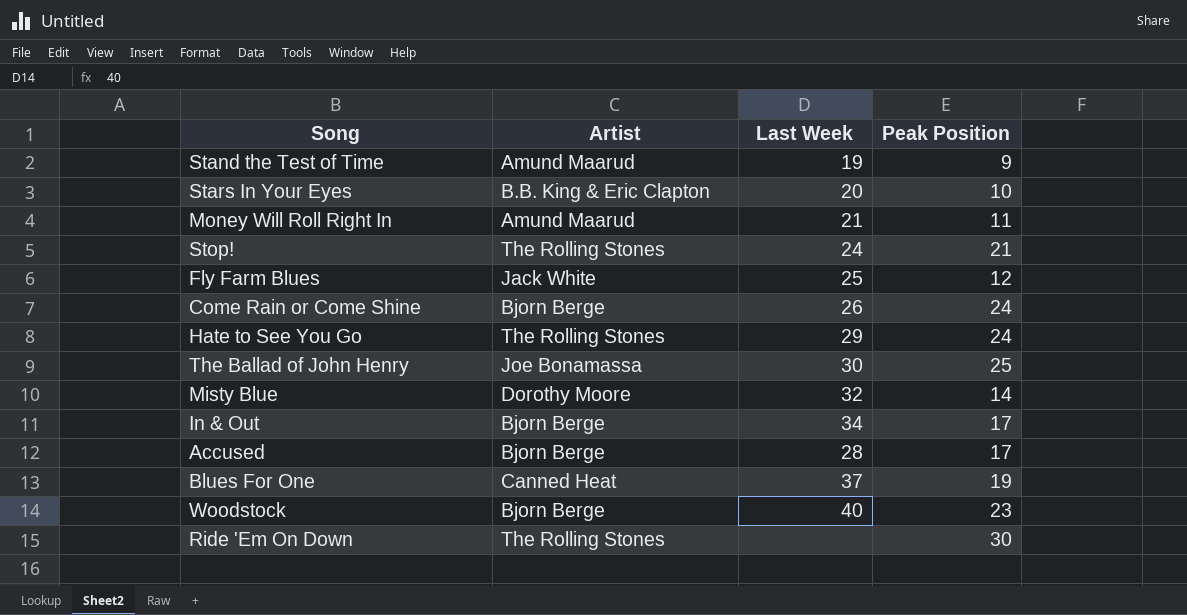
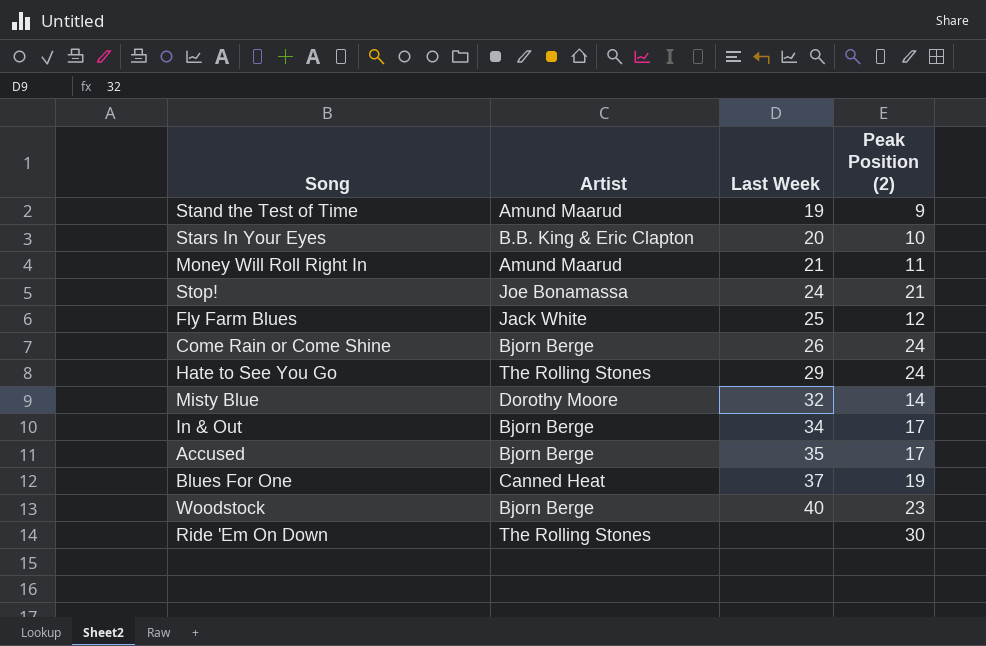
column name: Peak Position -> Peak Position (2)
row The Ballad of John Henry: Joe Bonamassa | 30 | 25 -> none
Stop! | Artist: The Rolling Stones -> Joe Bonamassa
Accused | Last Week: 28 -> 35

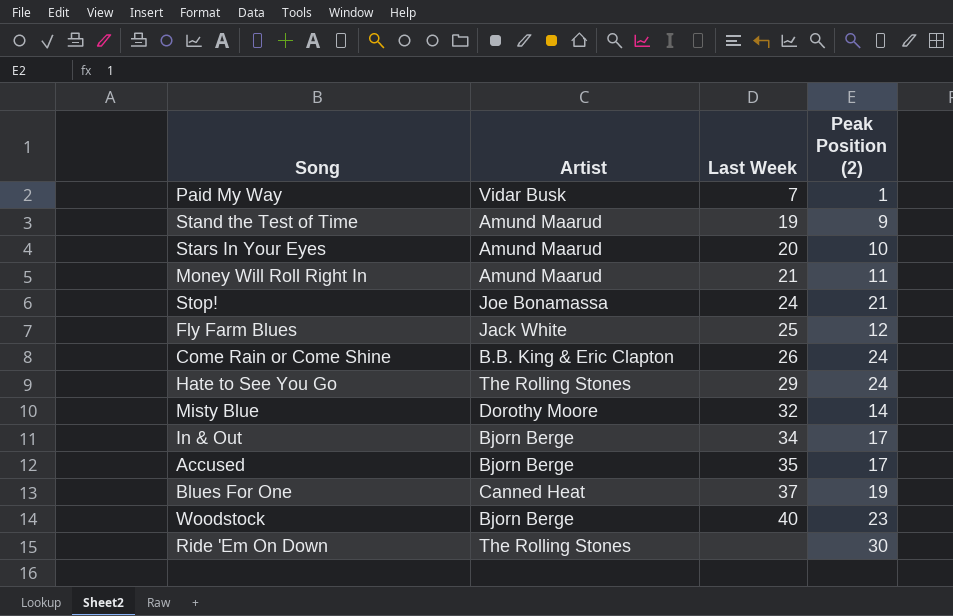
row Paid My Way: none -> Vidar Busk | 7 | 1
Stars In Your Eyes | Artist: B.B. King & Eric Clapton -> Amund Maarud
Come Rain or Come Shine | Artist: Bjorn Berge -> B.B. King & Eric Clapton

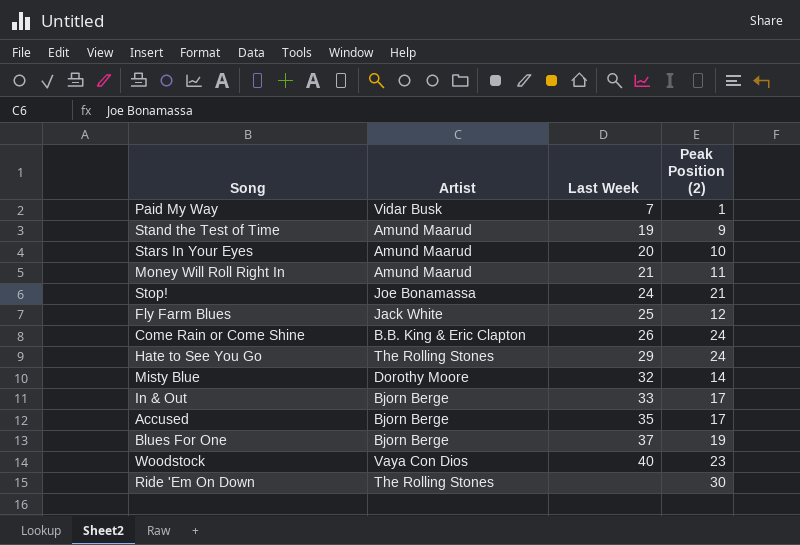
In & Out | Last Week: 34 -> 33
Blues For One | Artist: Canned Heat -> Bjorn Berge
Woodstock | Artist: Bjorn Berge -> Vaya Con Dios

